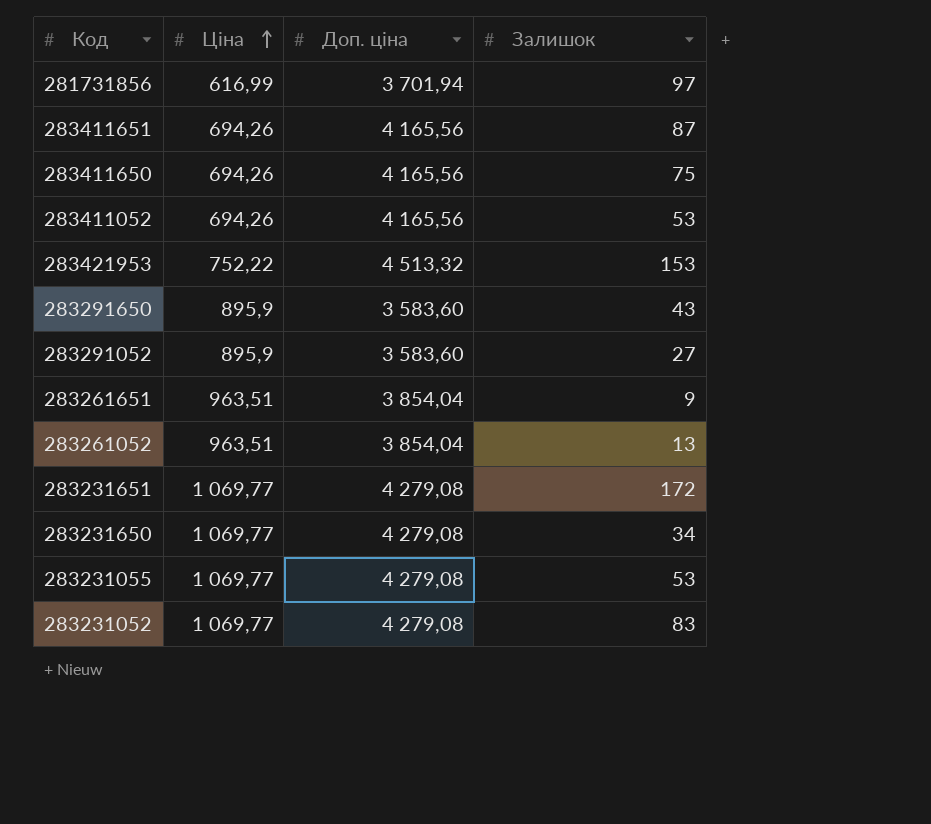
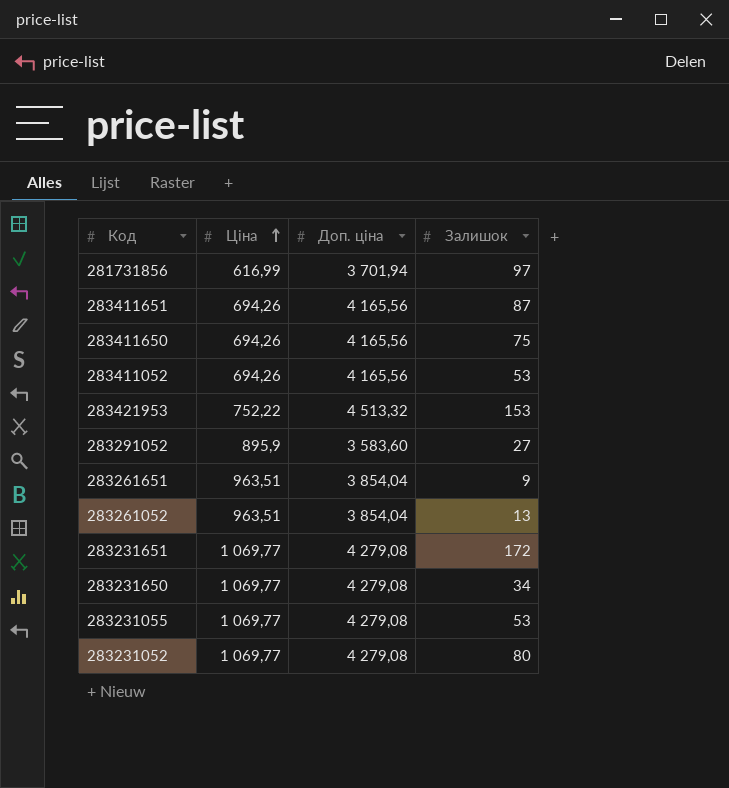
row 283291650: 895,9 | 3 583,60 | 43 -> none
283231052 | Залишок: 83 -> 80

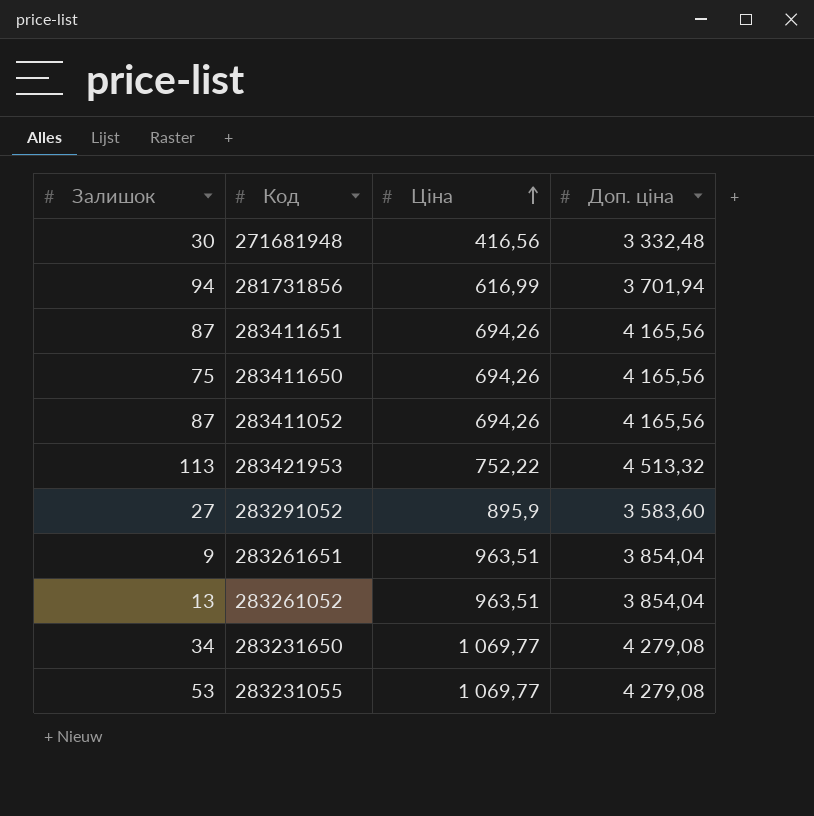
column Залишок | position: 4 -> 1
row 283231651: 1 069,77 | 4 279,08 | 172 -> none
row 283231052: 1 069,77 | 4 279,08 | 80 -> none
row 271681948: none -> 30 | 416,56 | 3 332,48
281731856 | Залишок: 97 -> 94
283411052 | Залишок: 53 -> 87
283421953 | Залишок: 153 -> 113

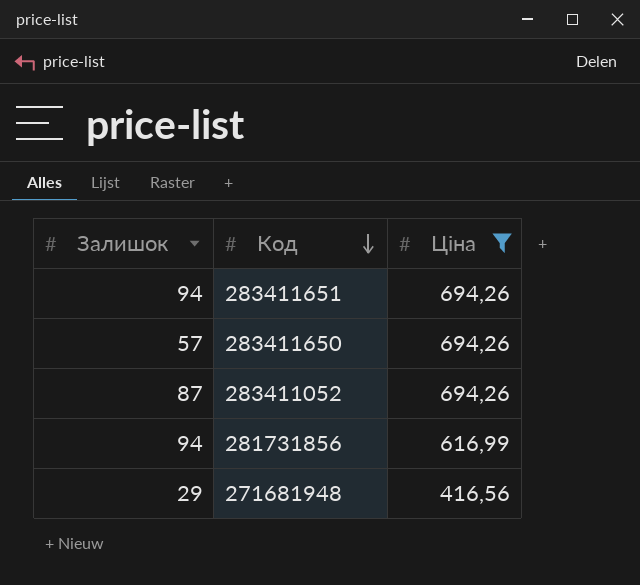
filter: none -> Ціна <= 694,26
row order: Ціна ascending -> Код descending
column Доп. ціна | position: 4 -> none
283411651 | Залишок: 87 -> 94
283411650 | Залишок: 75 -> 57
271681948 | Залишок: 30 -> 29

